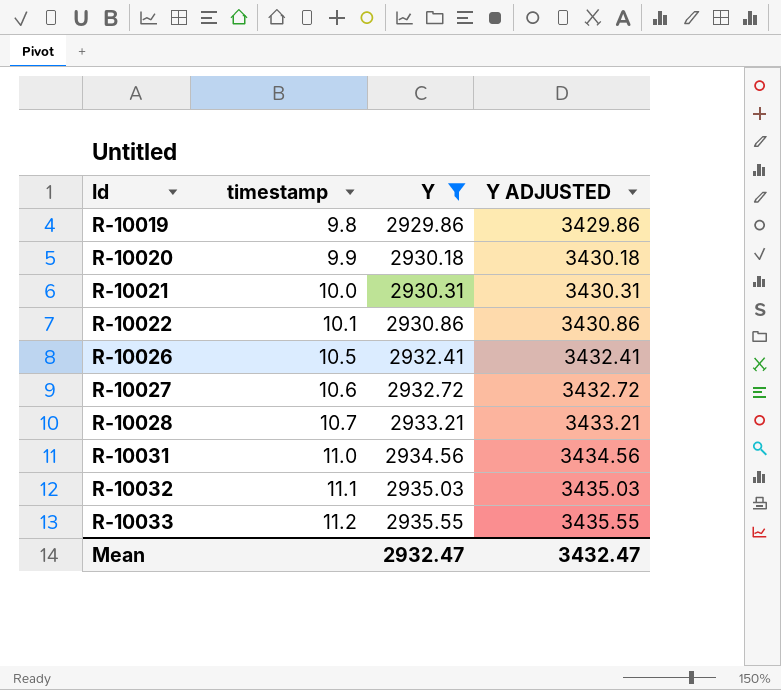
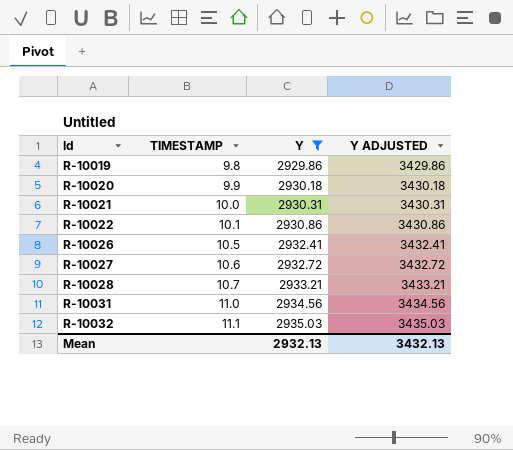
column name: timestamp -> TIMESTAMP
row R-10033: 11.2 | 2935.55 | 3435.55 -> none
Mean | Y: 2932.47 -> 2932.13
Mean | Y ADJUSTED: 3432.47 -> 3432.13

